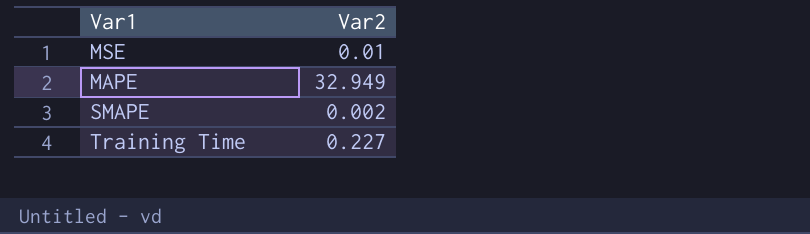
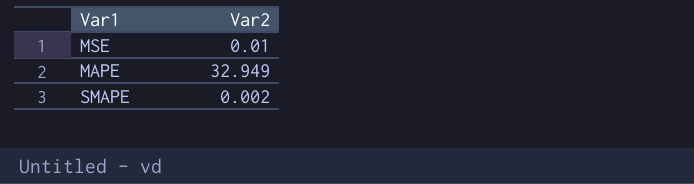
row Training Time: 0.227 -> none

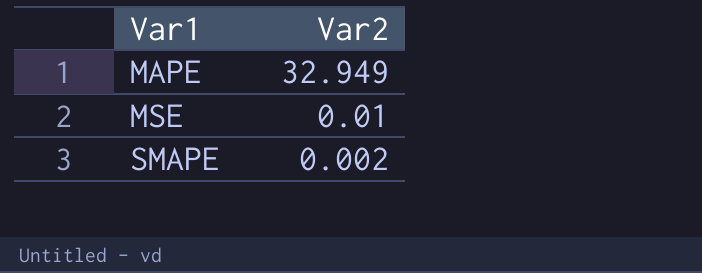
row order: none -> Var1 ascending

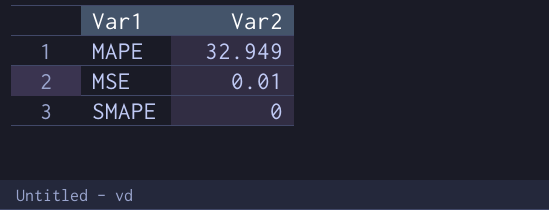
SMAPE | Var2: 0.002 -> 0

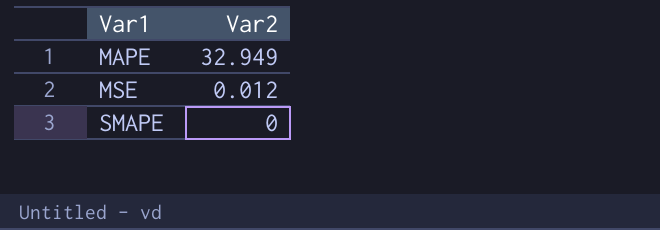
MSE | Var2: 0.01 -> 0.012

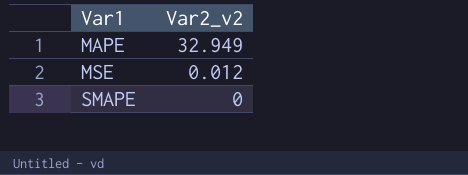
column name: Var2 -> Var2_v2

